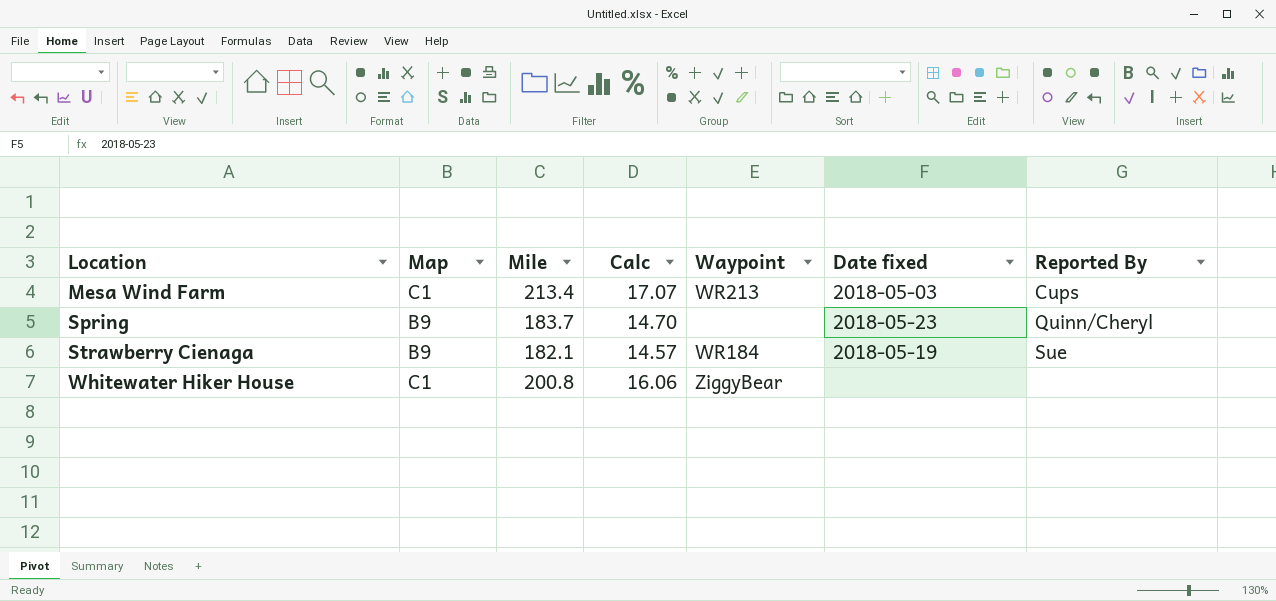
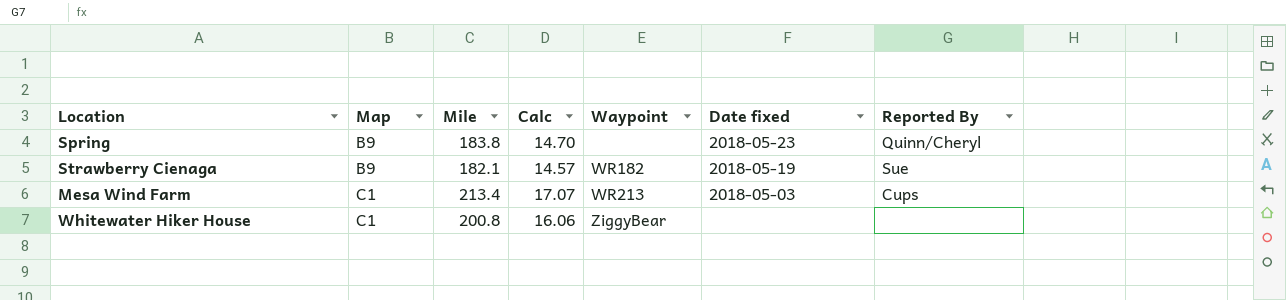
row order: Location ascending -> Map ascending
Spring | Mile: 183.7 -> 183.8
Strawberry Cienaga | Waypoint: WR184 -> WR182

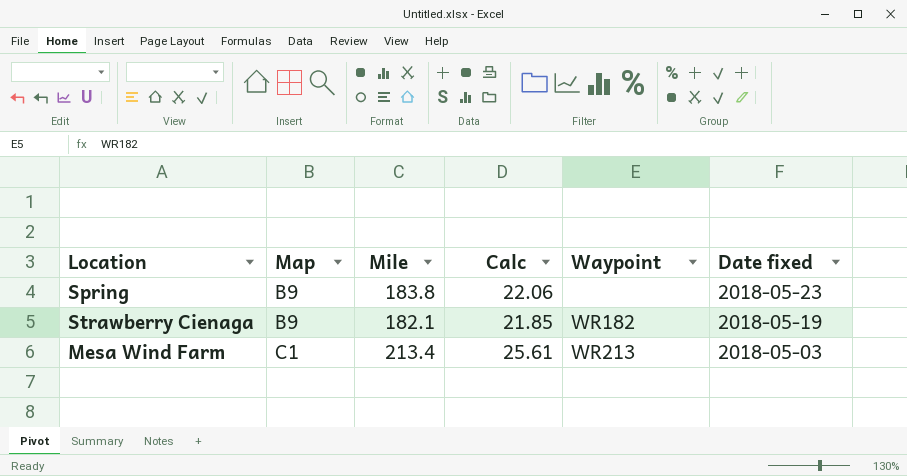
column Reported By | position: 7 -> none
column Calc | formula: [Mile] * 0.08 -> [Mile] * 0.12
row Whitewater Hiker House: C1 | 200.8 | 16.06 | ZiggyBear | none | none -> none

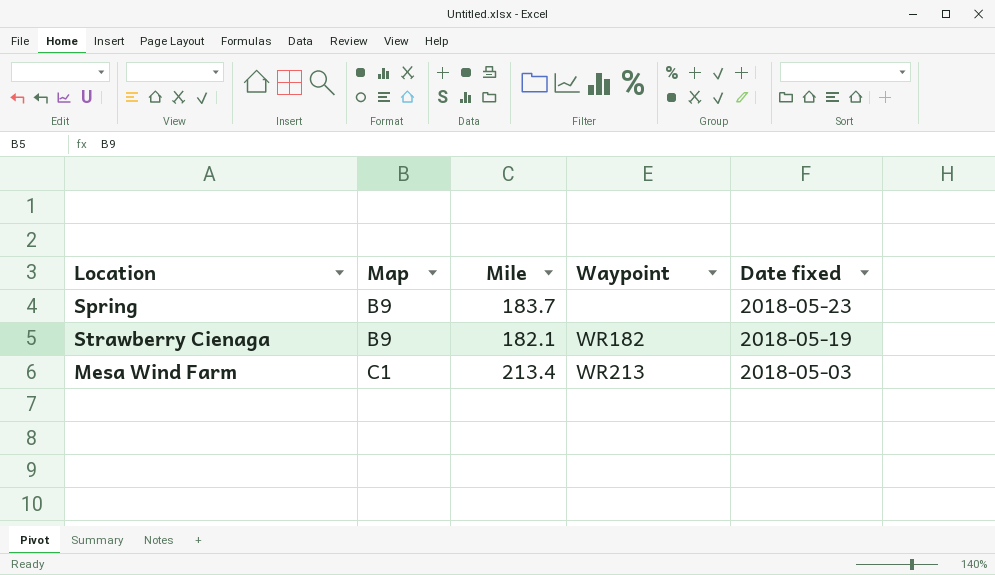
column Calc | formula: [Mile] * 0.12 -> none
Spring | Mile: 183.8 -> 183.7

